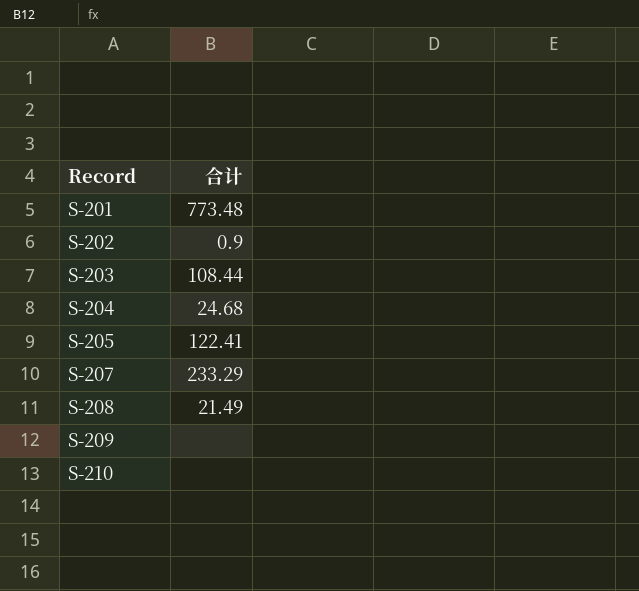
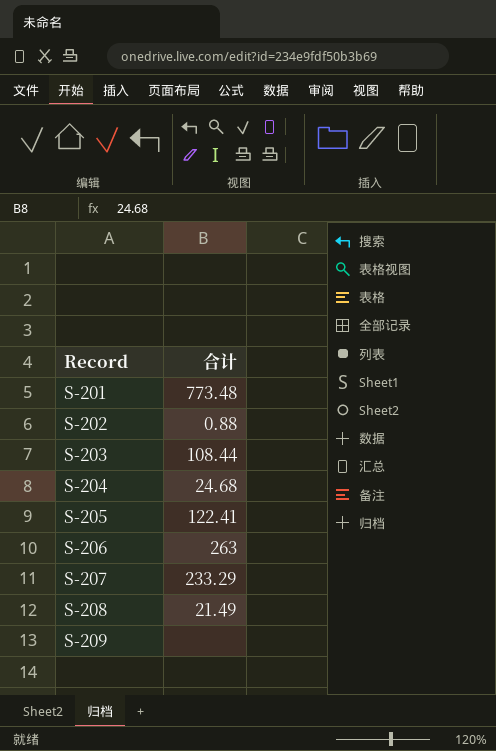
row S-210: none -> none
S-202 | 合计: 0.9 -> 0.88
row S-206: none -> 263

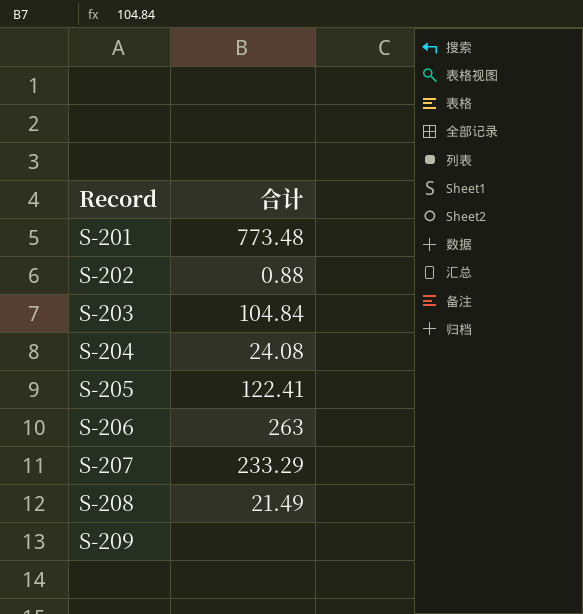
S-203 | 合计: 108.44 -> 104.84
S-204 | 合计: 24.68 -> 24.08

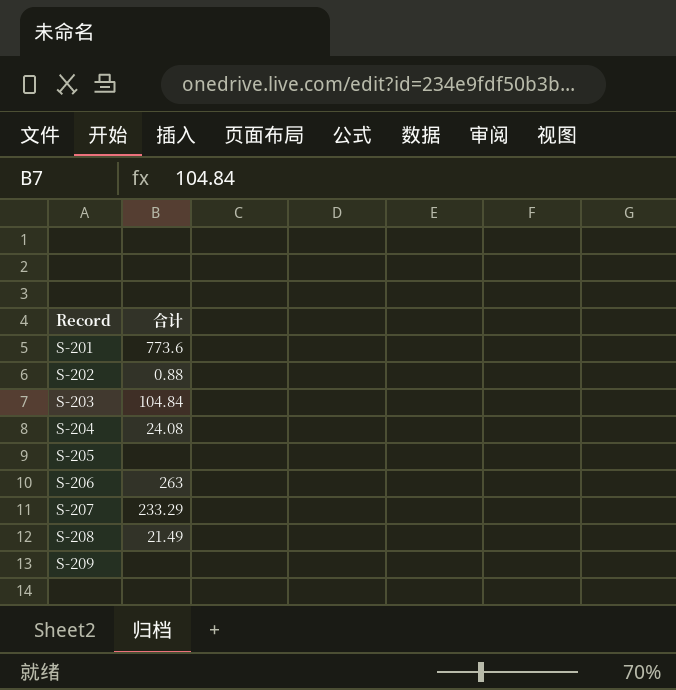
S-201 | 合计: 773.48 -> 773.6
S-205 | 合计: 122.41 -> none

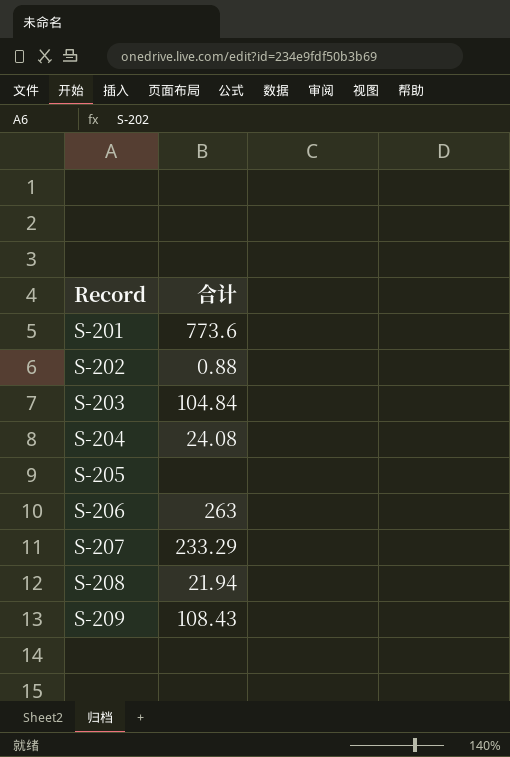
S-208 | 合计: 21.49 -> 21.94
S-209 | 合计: none -> 108.43

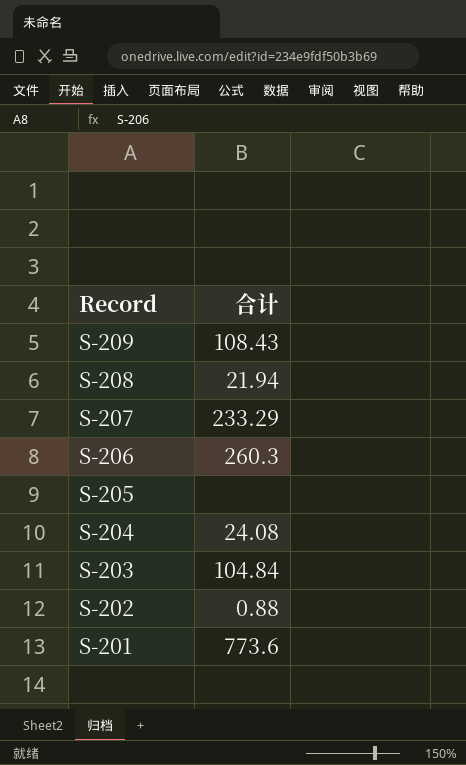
row order: Record ascending -> Record descending
S-206 | 合计: 263 -> 260.3

